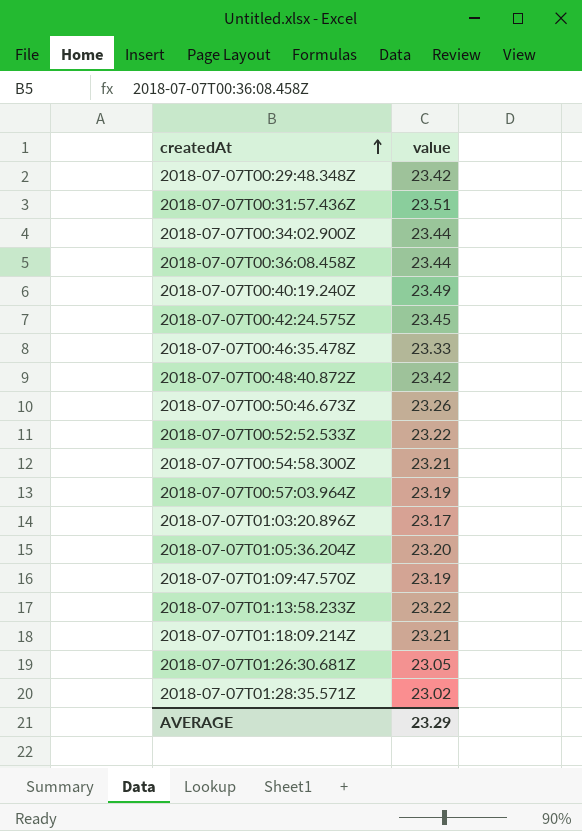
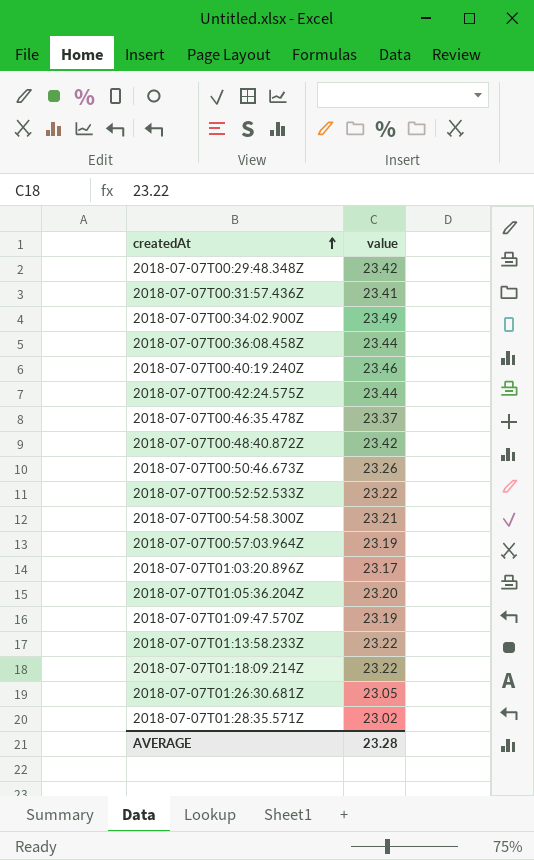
2018-07-07T00:31:57.436Z | value: 23.51 -> 23.41
2018-07-07T00:34:02.900Z | value: 23.44 -> 23.49
2018-07-07T00:40:19.240Z | value: 23.49 -> 23.46
2018-07-07T00:42:24.575Z | value: 23.45 -> 23.44
2018-07-07T00:46:35.478Z | value: 23.33 -> 23.37
2018-07-07T01:18:09.214Z | value: 23.21 -> 23.22
AVERAGE | value: 23.29 -> 23.28

